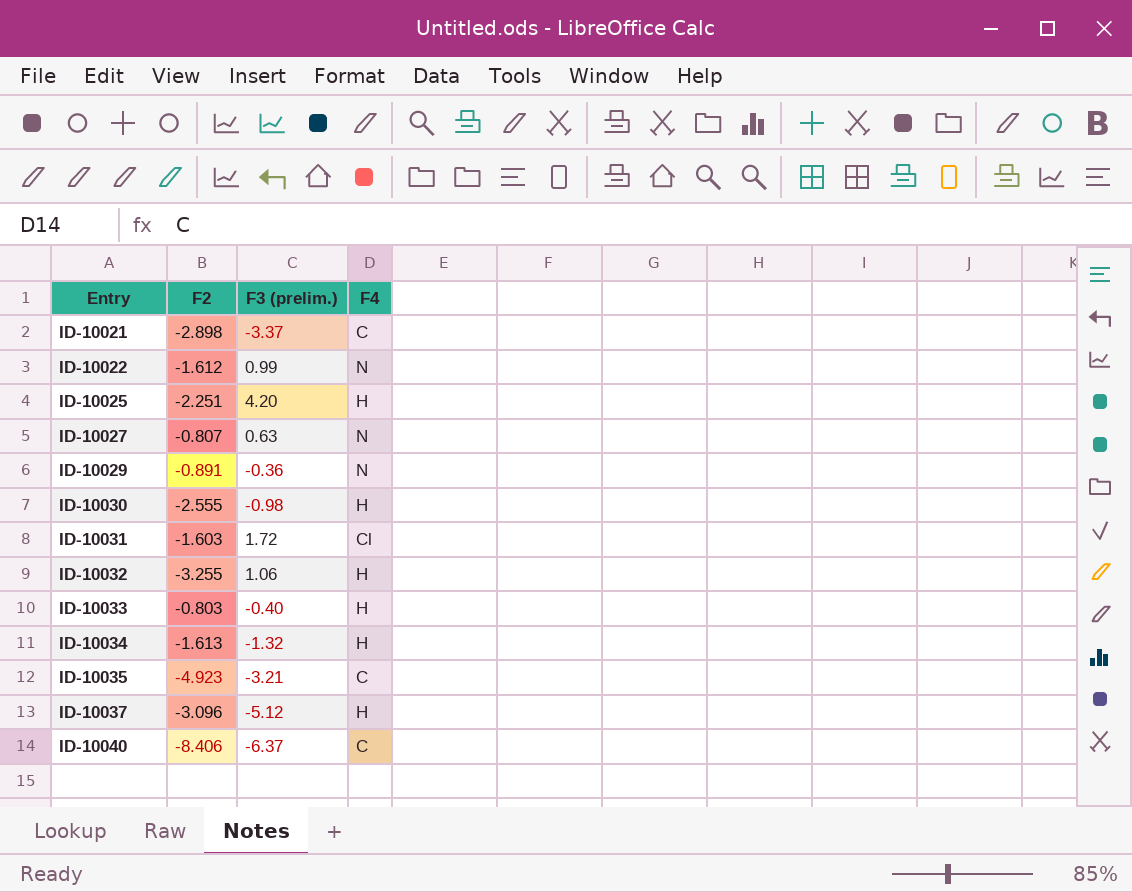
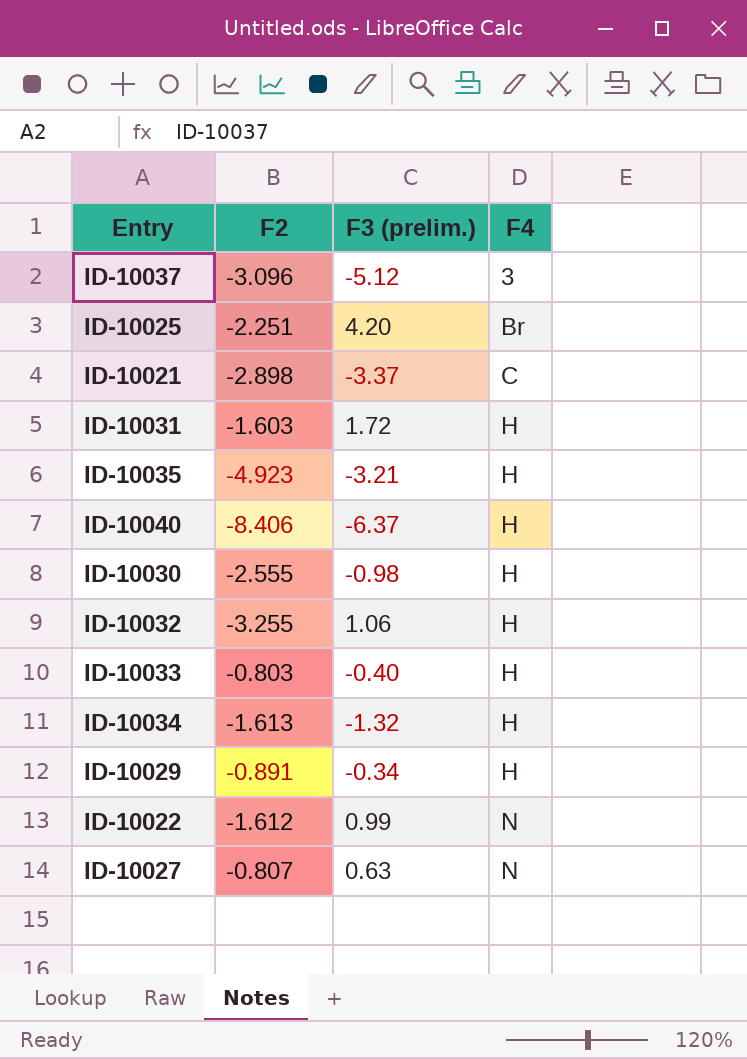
row order: Entry ascending -> F4 ascending
ID-10037 | F4: H -> 3
ID-10025 | F4: H -> Br
ID-10031 | F4: Cl -> H
ID-10035 | F4: C -> H
ID-10040 | F4: C -> H
ID-10029 | F3 (prelim.): -0.36 -> -0.34
ID-10029 | F4: N -> H

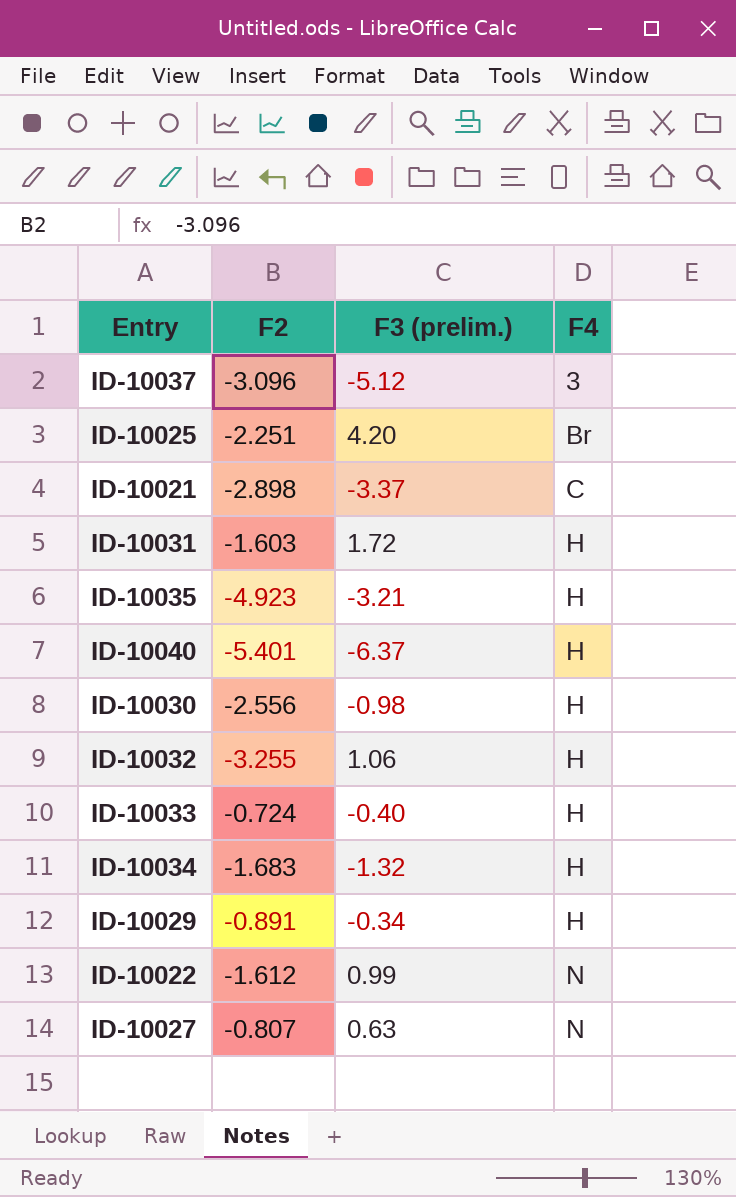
ID-10040 | F2: -8.406 -> -5.401
ID-10030 | F2: -2.555 -> -2.556
ID-10033 | F2: -0.803 -> -0.724
ID-10034 | F2: -1.613 -> -1.683

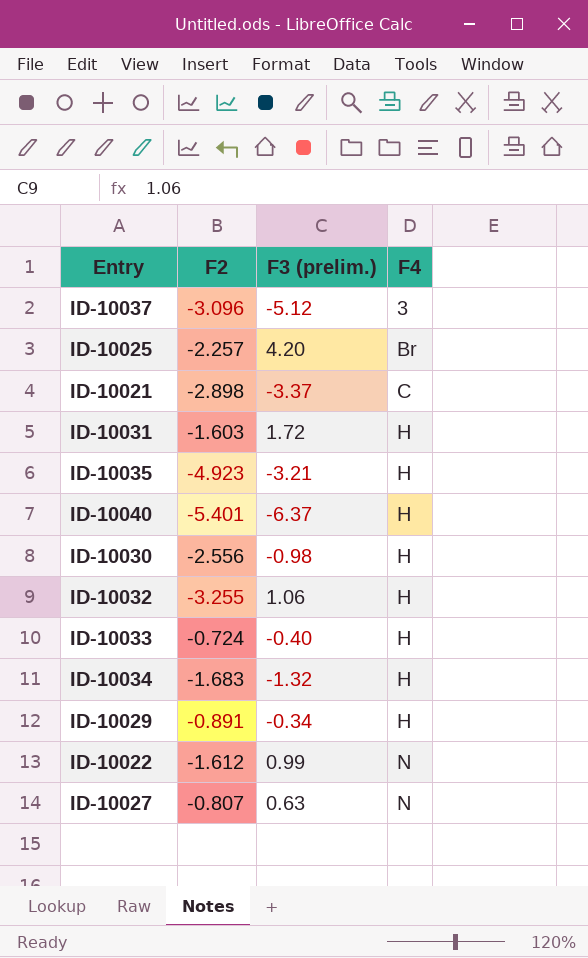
ID-10025 | F2: -2.251 -> -2.257

